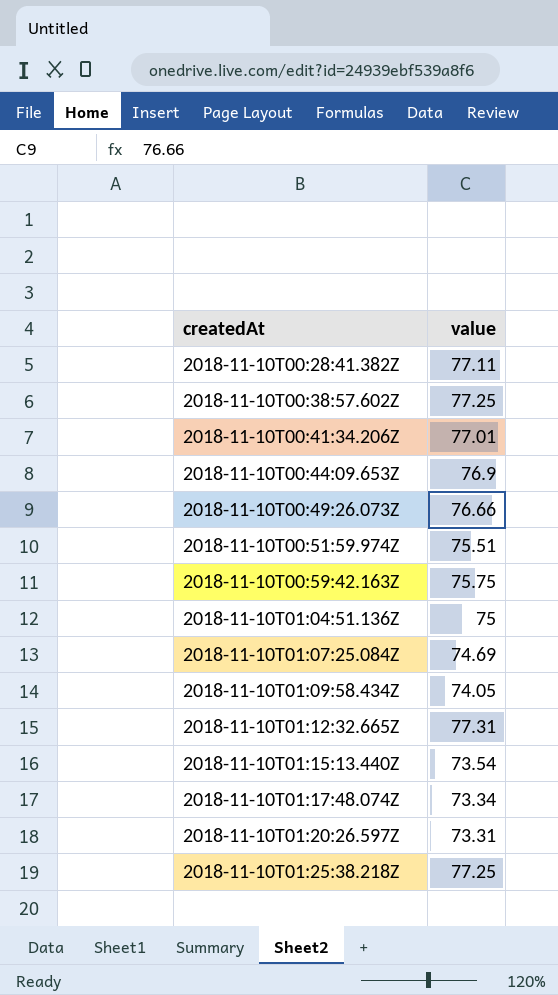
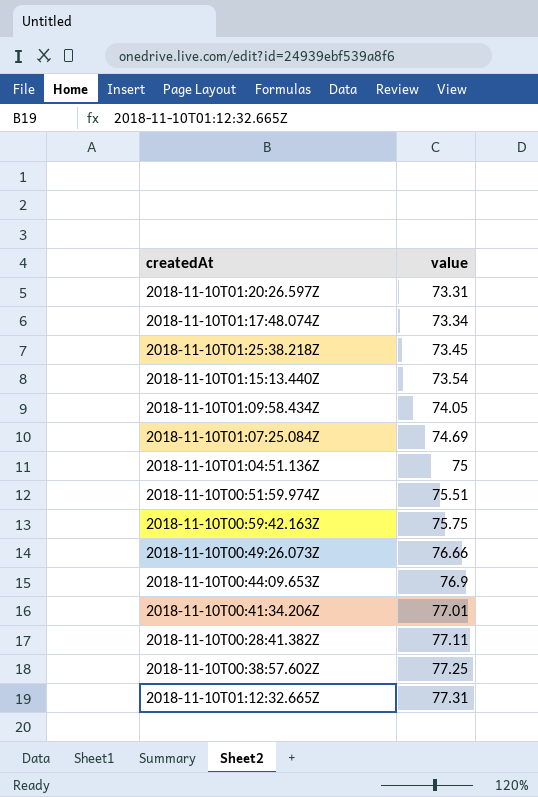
row order: createdAt ascending -> value ascending
2018-11-10T01:25:38.218Z | value: 77.25 -> 73.45

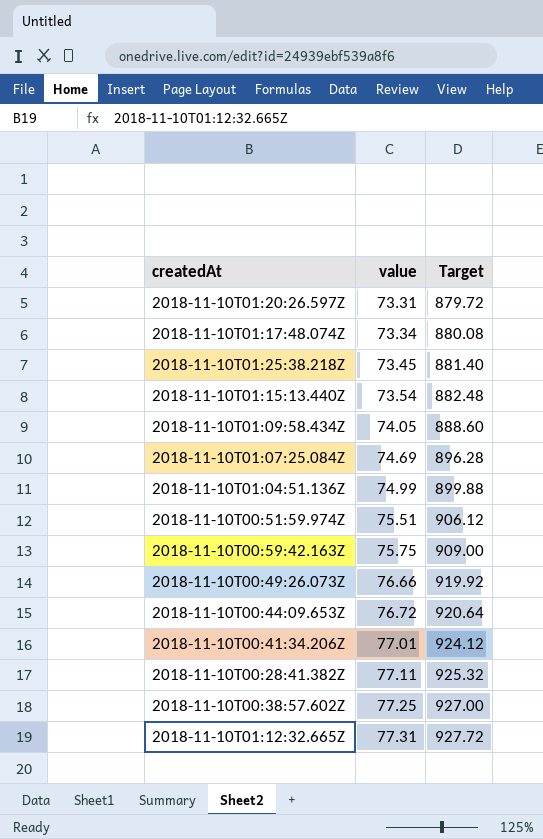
column Target | formula: none -> [value] * 12
2018-11-10T01:04:51.136Z | value: 75 -> 74.99
2018-11-10T00:44:09.653Z | value: 76.9 -> 76.72

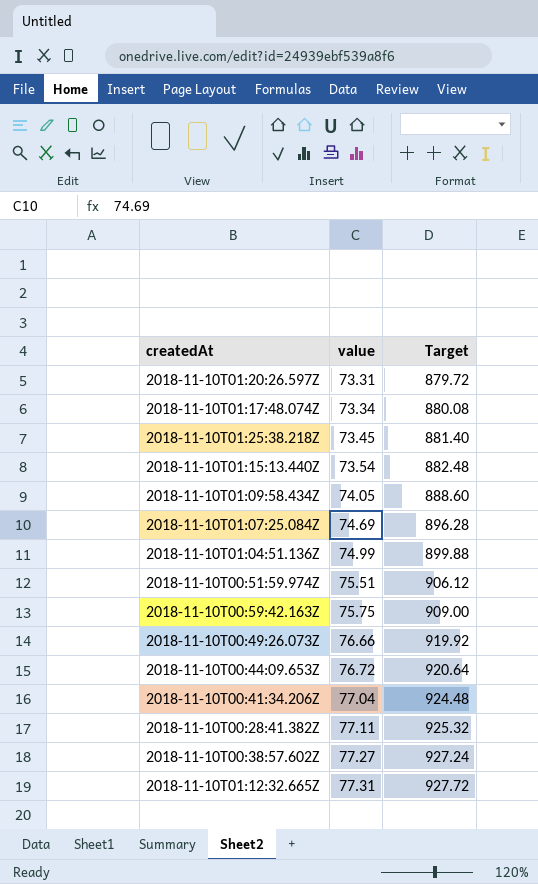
2018-11-10T00:41:34.206Z | value: 77.01 -> 77.04
2018-11-10T00:41:34.206Z | Target: 924.12 -> 924.48
2018-11-10T00:38:57.602Z | value: 77.25 -> 77.27
2018-11-10T00:38:57.602Z | Target: 927.00 -> 927.24

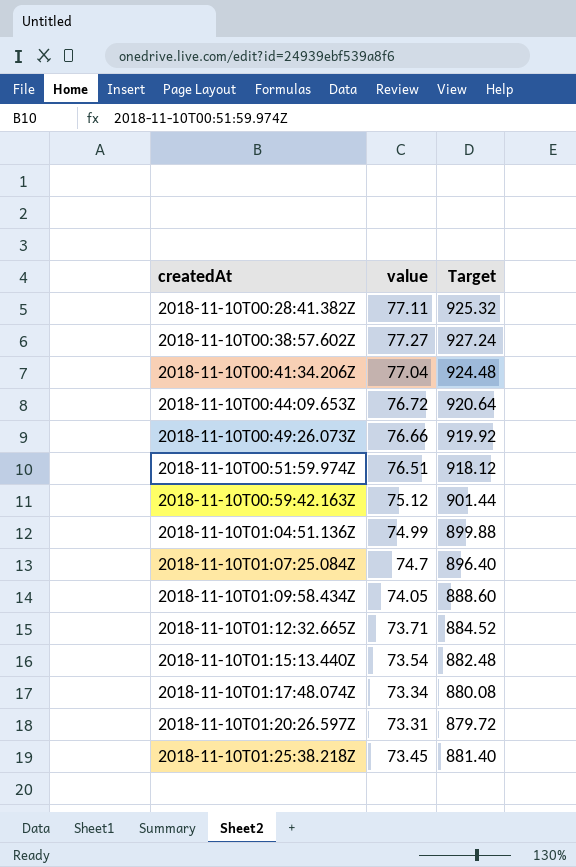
row order: value ascending -> createdAt ascending
2018-11-10T00:51:59.974Z | value: 75.51 -> 76.51
2018-11-10T00:51:59.974Z | Target: 906.12 -> 918.12
2018-11-10T00:59:42.163Z | value: 75.75 -> 75.12
2018-11-10T00:59:42.163Z | Target: 909.00 -> 901.44
2018-11-10T01:07:25.084Z | value: 74.69 -> 74.7
2018-11-10T01:07:25.084Z | Target: 896.28 -> 896.40
2018-11-10T01:12:32.665Z | value: 77.31 -> 73.71
2018-11-10T01:12:32.665Z | Target: 927.72 -> 884.52

